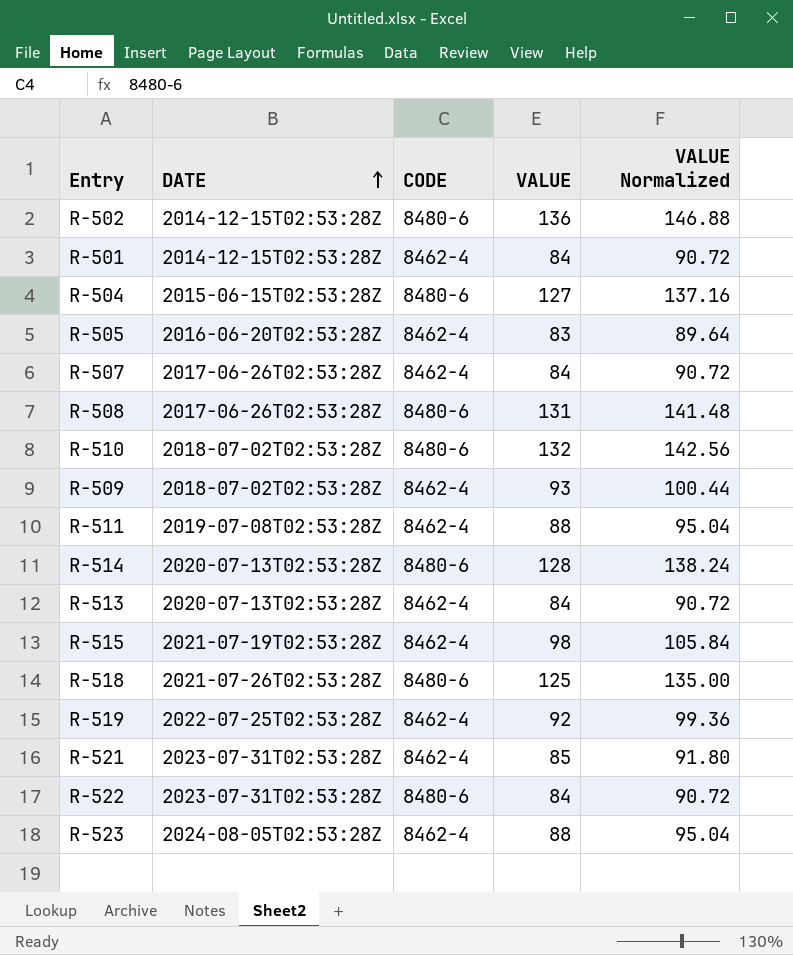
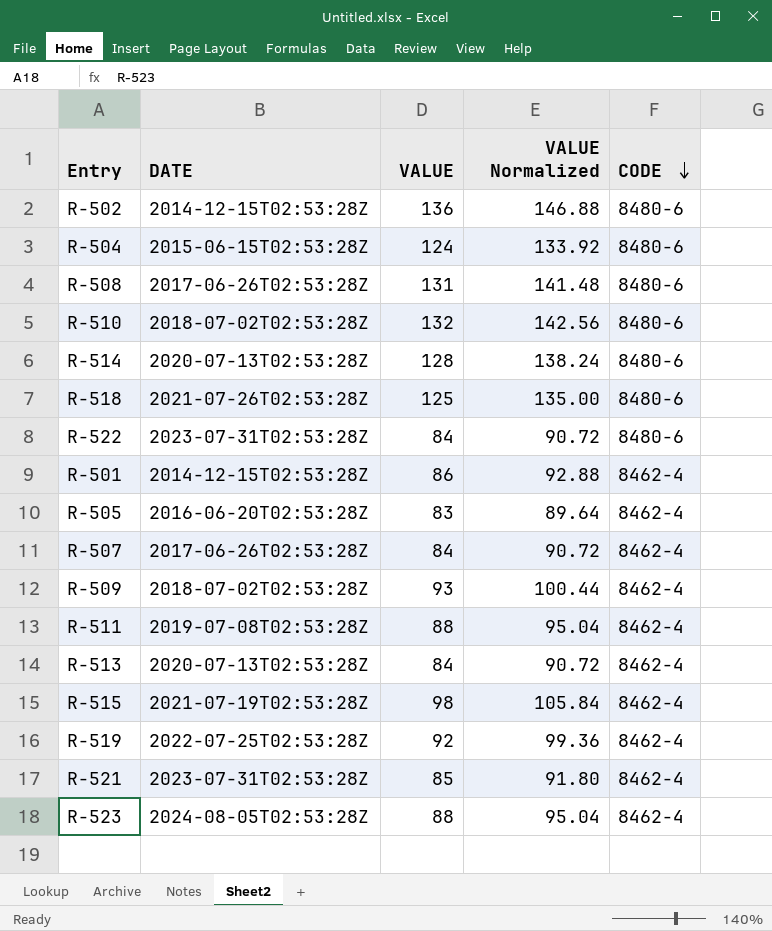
row order: DATE ascending -> CODE descending
column CODE | position: 3 -> 5
R-504 | VALUE: 127 -> 124
R-504 | VALUE Normalized: 137.16 -> 133.92
R-501 | VALUE: 84 -> 86
R-501 | VALUE Normalized: 90.72 -> 92.88

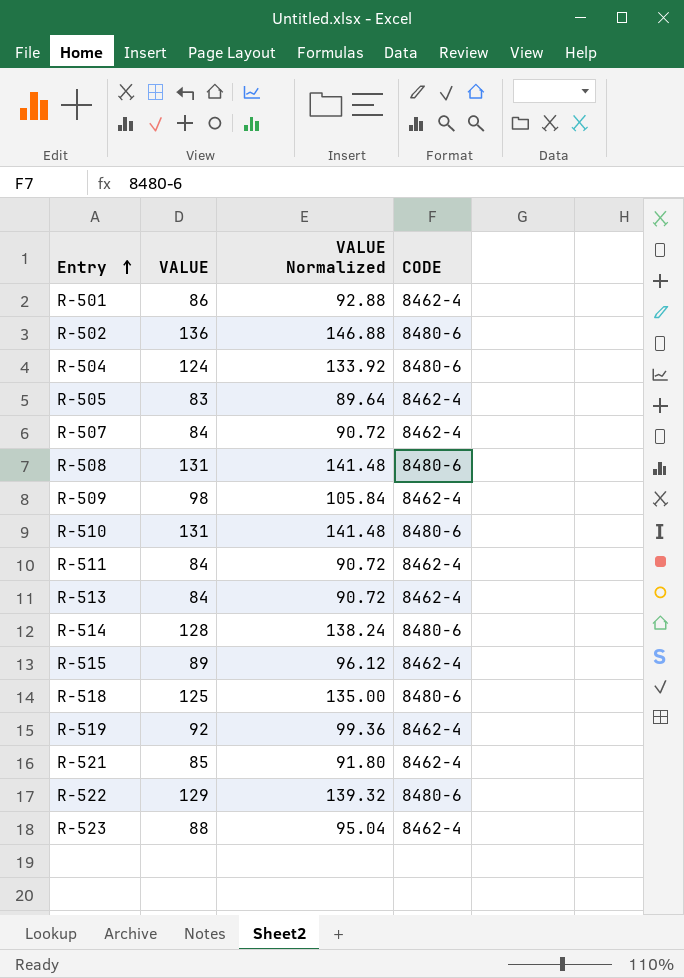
row order: CODE descending -> Entry ascending
column DATE | position: 2 -> none
R-509 | VALUE: 93 -> 98
R-509 | VALUE Normalized: 100.44 -> 105.84
R-510 | VALUE: 132 -> 131
R-510 | VALUE Normalized: 142.56 -> 141.48
R-511 | VALUE: 88 -> 84
R-511 | VALUE Normalized: 95.04 -> 90.72
R-515 | VALUE: 98 -> 89
R-515 | VALUE Normalized: 105.84 -> 96.12
R-522 | VALUE: 84 -> 129
R-522 | VALUE Normalized: 90.72 -> 139.32

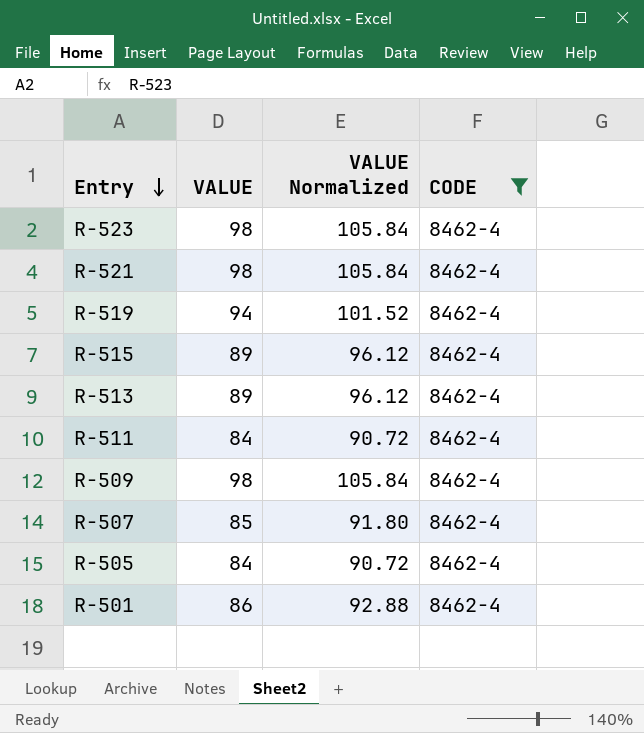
filter: none -> CODE = 8462-4
row order: Entry ascending -> Entry descending
R-523 | VALUE: 88 -> 98
R-523 | VALUE Normalized: 95.04 -> 105.84
R-521 | VALUE: 85 -> 98
R-521 | VALUE Normalized: 91.80 -> 105.84
R-519 | VALUE: 92 -> 94
R-519 | VALUE Normalized: 99.36 -> 101.52
R-513 | VALUE: 84 -> 89
R-513 | VALUE Normalized: 90.72 -> 96.12
R-507 | VALUE: 84 -> 85
R-507 | VALUE Normalized: 90.72 -> 91.80
R-505 | VALUE: 83 -> 84
R-505 | VALUE Normalized: 89.64 -> 90.72

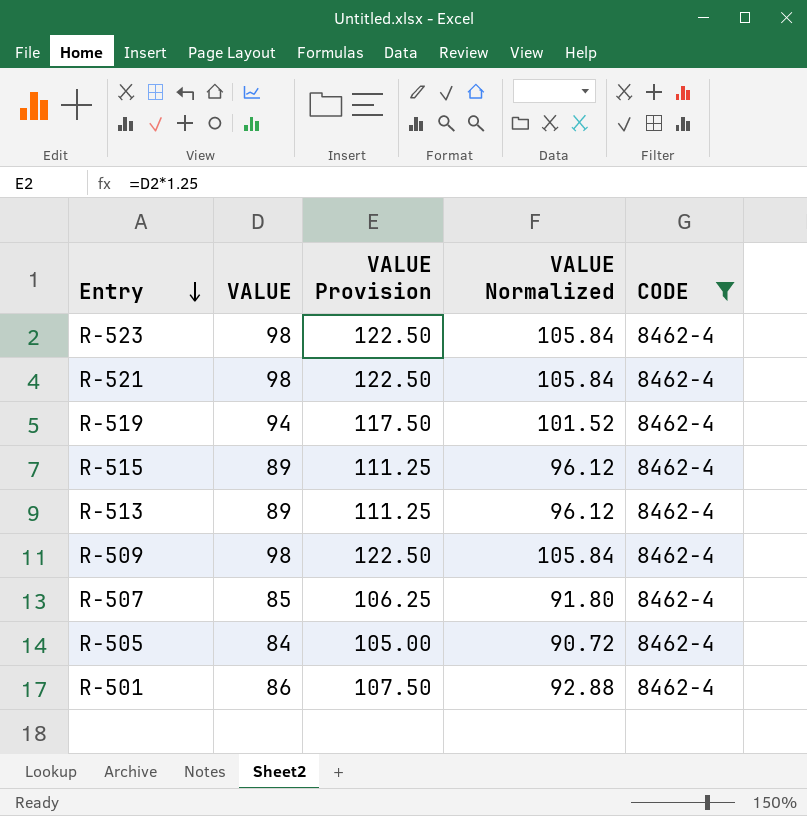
column VALUE Provision | formula: none -> [VALUE] * 1.25
row R-511: 84 | 90.72 | 8462-4 -> none

